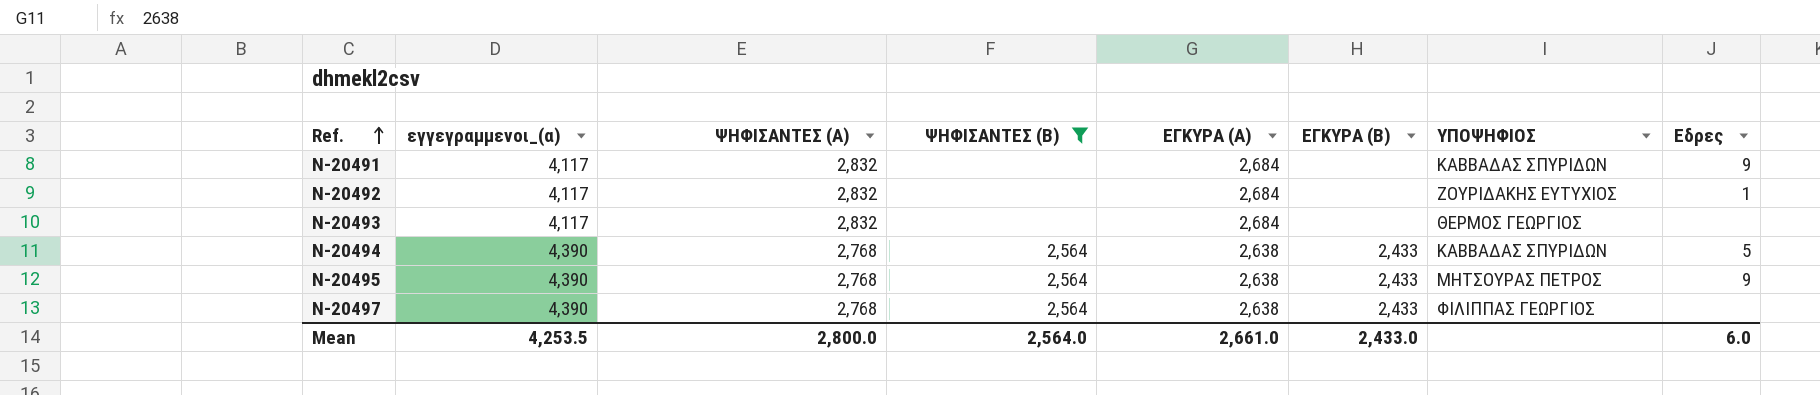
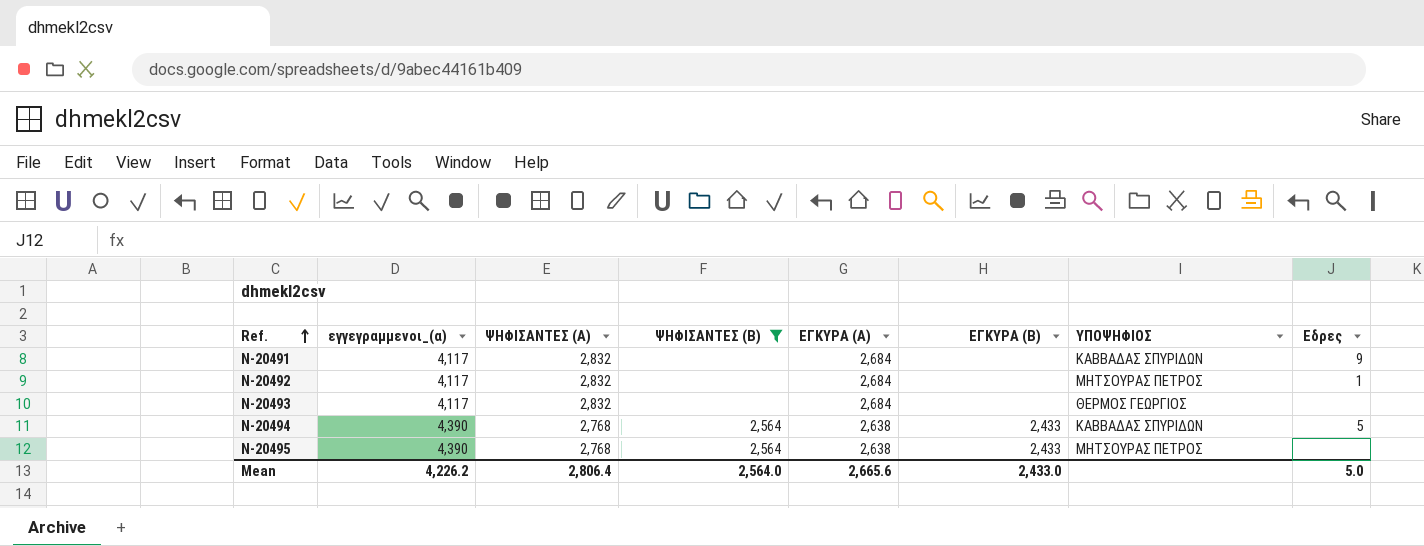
row N-20497: 4,390 | 2,768 | 2,564 | 2,638 | 2,433 | ΦΙΛΙΠΠΑΣ ΓΕΩΡΓΙΟΣ | none -> none
N-20492 | ΥΠΟΨΗΦΙΟΣ: ΖΟΥΡΙΔΑΚΗΣ ΕΥΤΥΧΙΟΣ -> ΜΗΤΣΟΥΡΑΣ ΠΕΤΡΟΣ
N-20495 | Εδρες: 9 -> none
Mean | εγγεγραμμενοι_(α): 4,253.5 -> 4,226.2
Mean | ΨΗΦΙΣΑΝΤΕΣ (Α): 2,800.0 -> 2,806.4
Mean | ΕΓΚΥΡΑ (Α): 2,661.0 -> 2,665.6
Mean | Εδρες: 6.0 -> 5.0

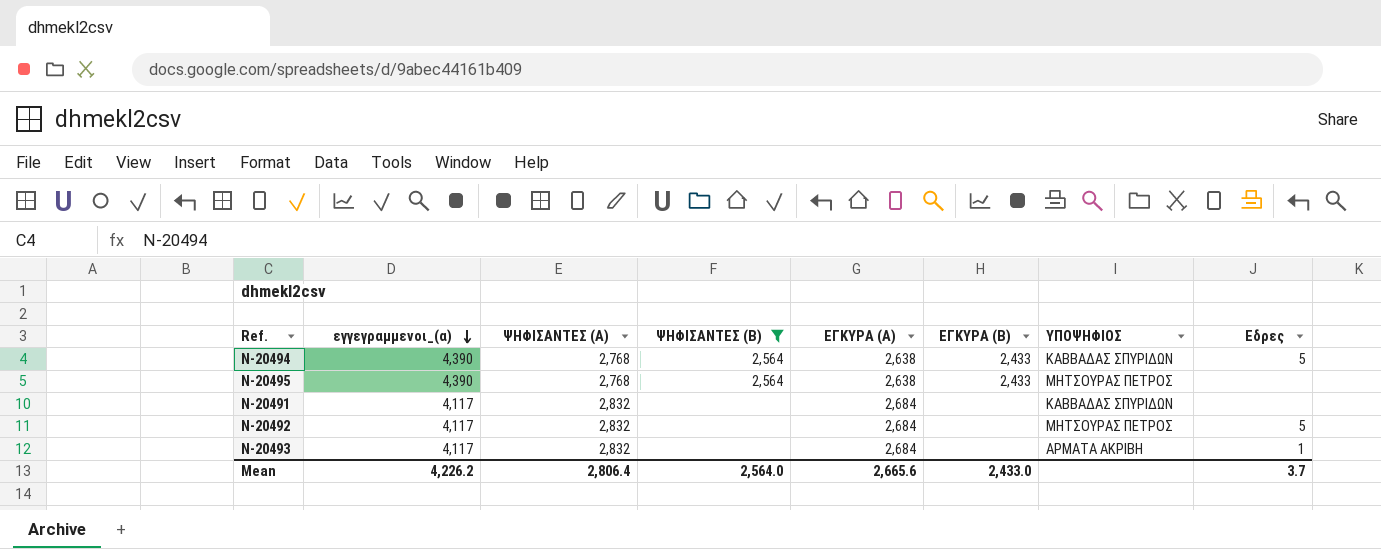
row order: Ref. ascending -> εγγεγραμμενοι_(α) descending
N-20491 | Εδρες: 9 -> none
N-20492 | Εδρες: 1 -> 5
N-20493 | ΥΠΟΨΗΦΙΟΣ: ΘΕΡΜΟΣ ΓΕΩΡΓΙΟΣ -> ΑΡΜΑΤΑ ΑΚΡΙΒΗ
N-20493 | Εδρες: none -> 1
Mean | Εδρες: 5.0 -> 3.7

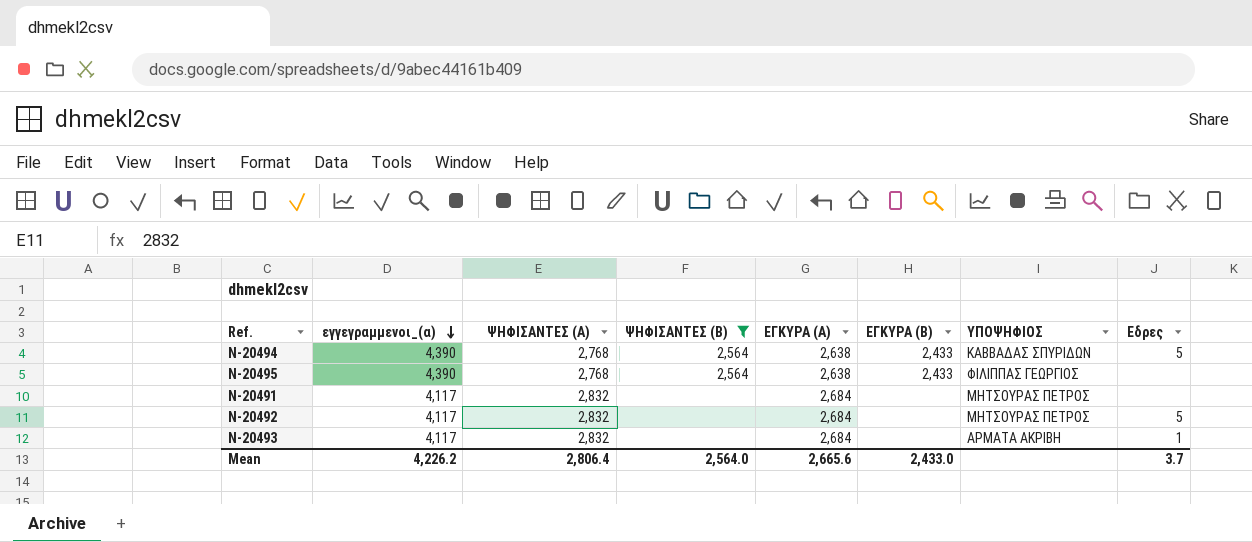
N-20495 | ΥΠΟΨΗΦΙΟΣ: ΜΗΤΣΟΥΡΑΣ ΠΕΤΡΟΣ -> ΦΙΛΙΠΠΑΣ ΓΕΩΡΓΙΟΣ
N-20491 | ΥΠΟΨΗΦΙΟΣ: ΚΑΒΒΑΔΑΣ ΣΠΥΡΙΔΩΝ -> ΜΗΤΣΟΥΡΑΣ ΠΕΤΡΟΣ

